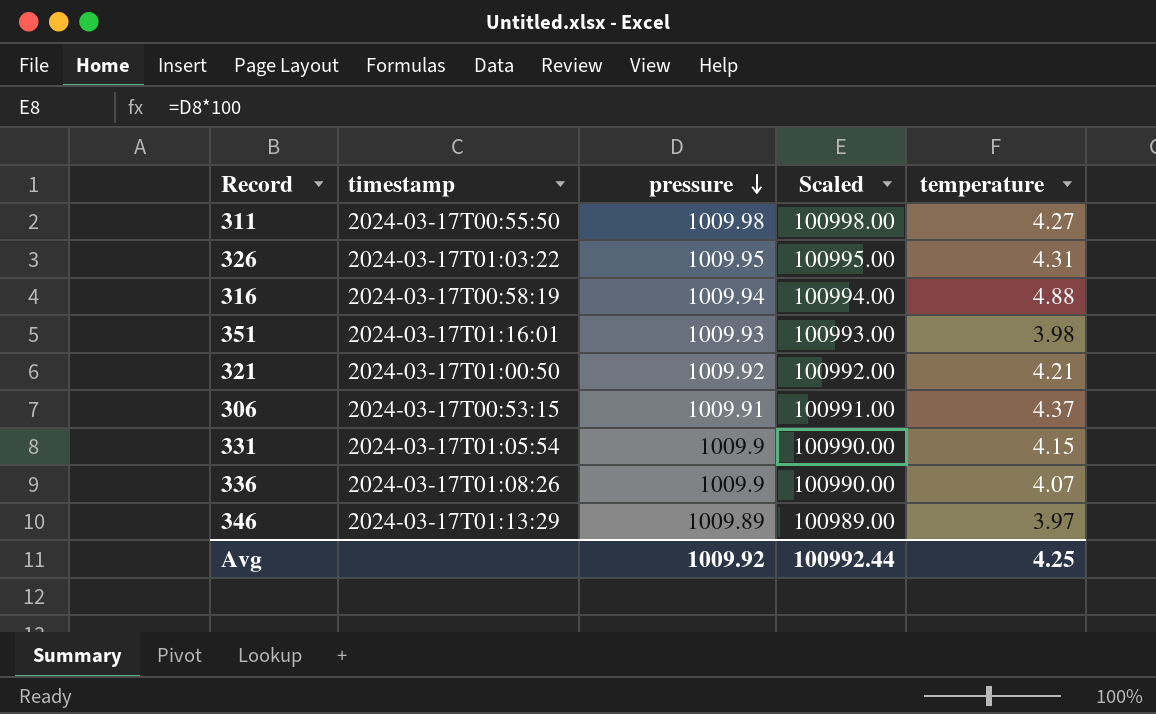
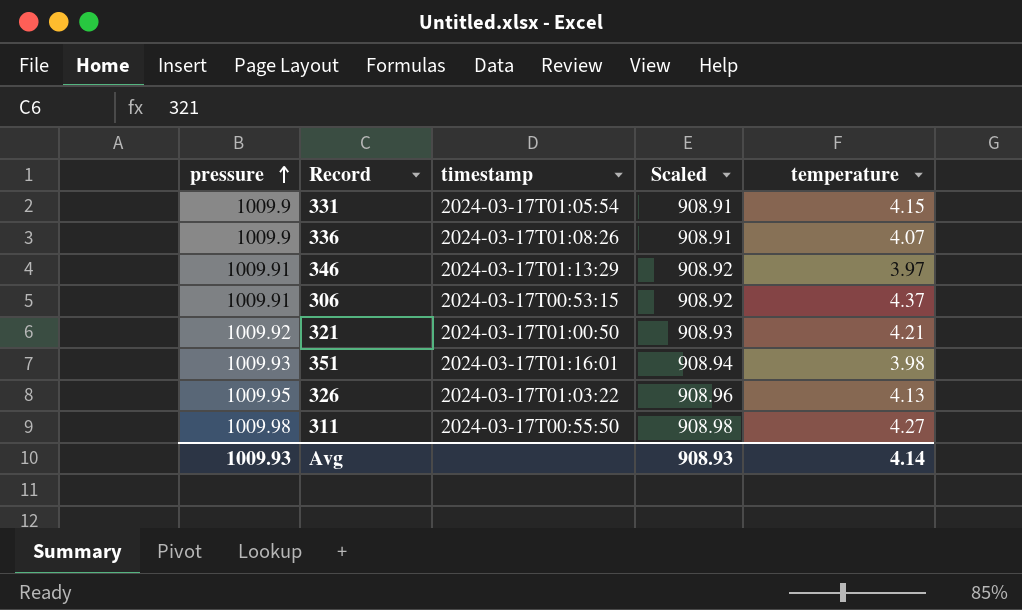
row order: pressure descending -> pressure ascending
column pressure | position: 3 -> 1
column Scaled | formula: [pressure] * 100 -> [pressure] * 0.9
row 316: 2024-03-17T00:58:19 | 1009.94 | 100994.00 | 4.88 -> none
346 | pressure: 1009.89 -> 1009.91
326 | temperature: 4.31 -> 4.13
Avg | pressure: 1009.92 -> 1009.93
Avg | Scaled: 100992.44 -> 908.93
Avg | temperature: 4.25 -> 4.14

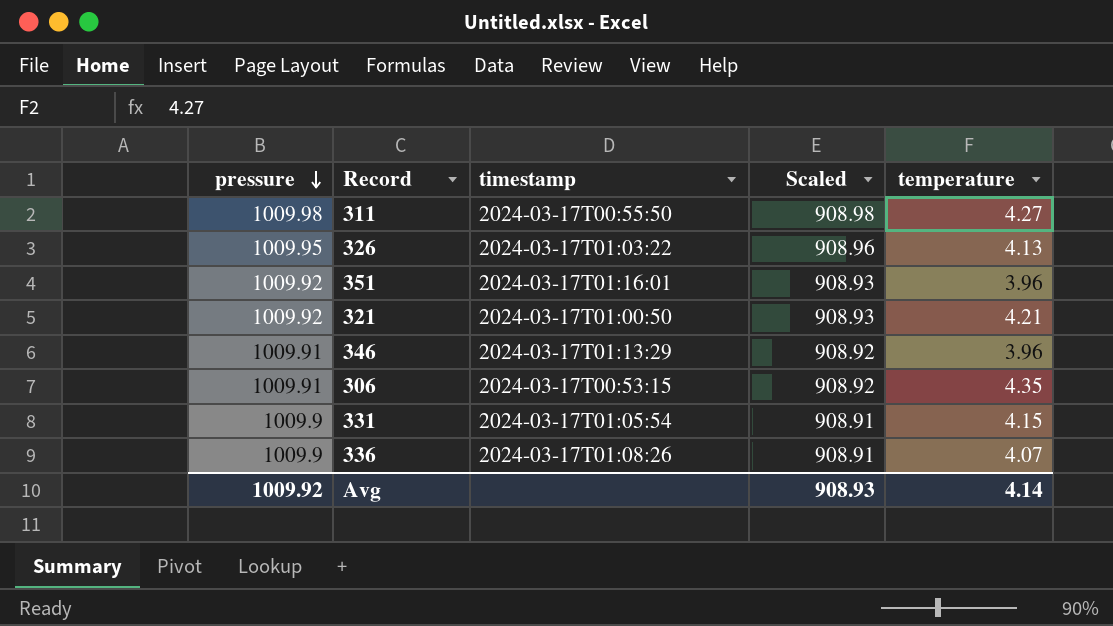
row order: pressure ascending -> pressure descending
351 | pressure: 1009.93 -> 1009.92
351 | Scaled: 908.94 -> 908.93
351 | temperature: 3.98 -> 3.96
346 | temperature: 3.97 -> 3.96
306 | temperature: 4.37 -> 4.35
Avg | pressure: 1009.93 -> 1009.92

